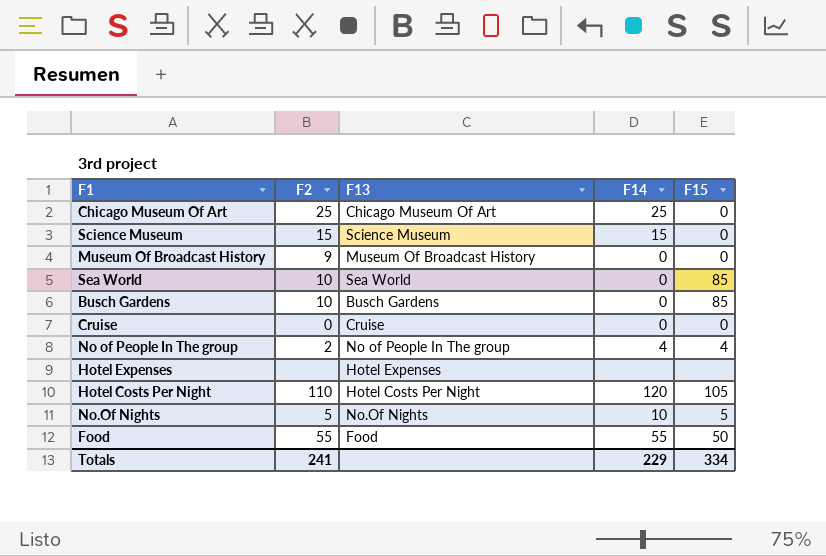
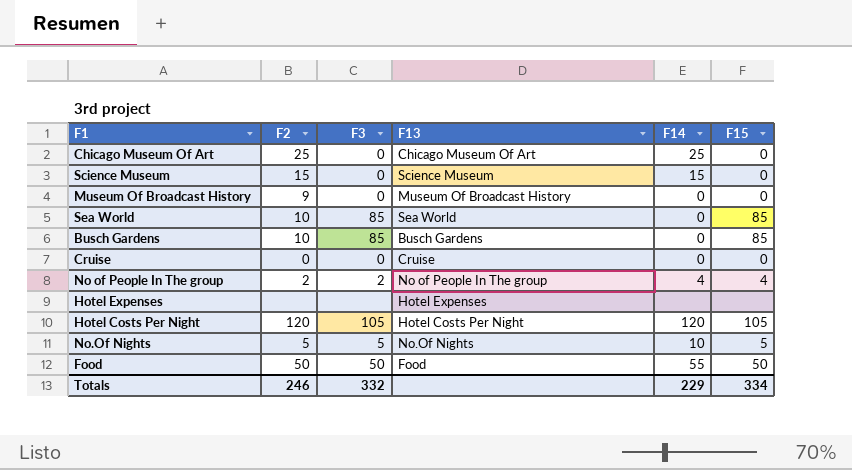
column F3 | position: none -> 3
Hotel Costs Per Night | F2: 110 -> 120
Food | F2: 55 -> 50
Totals | F2: 241 -> 246

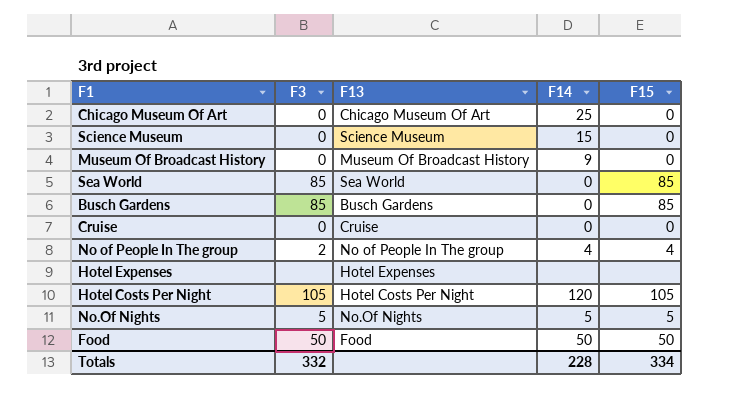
column F2 | position: 2 -> none
Museum Of Broadcast History | F14: 0 -> 9
No.Of Nights | F14: 10 -> 5
Food | F14: 55 -> 50
Totals | F14: 229 -> 228

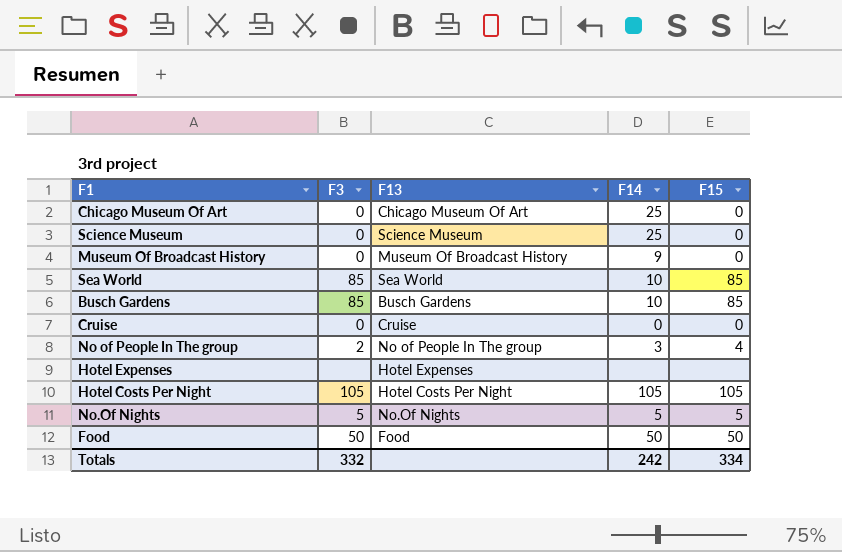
Science Museum | F14: 15 -> 25
Sea World | F14: 0 -> 10
Busch Gardens | F14: 0 -> 10
No of People In The group | F14: 4 -> 3
Hotel Costs Per Night | F14: 120 -> 105
Totals | F14: 228 -> 242

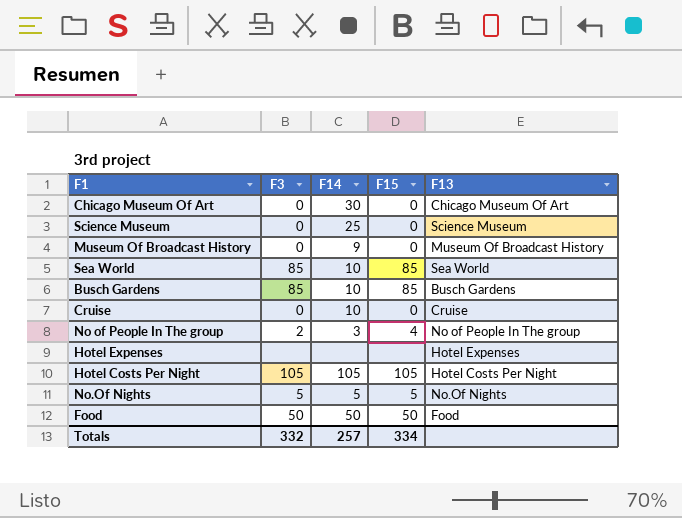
column F13 | position: 3 -> 5
Chicago Museum Of Art | F14: 25 -> 30
Cruise | F14: 0 -> 10
Totals | F14: 242 -> 257

